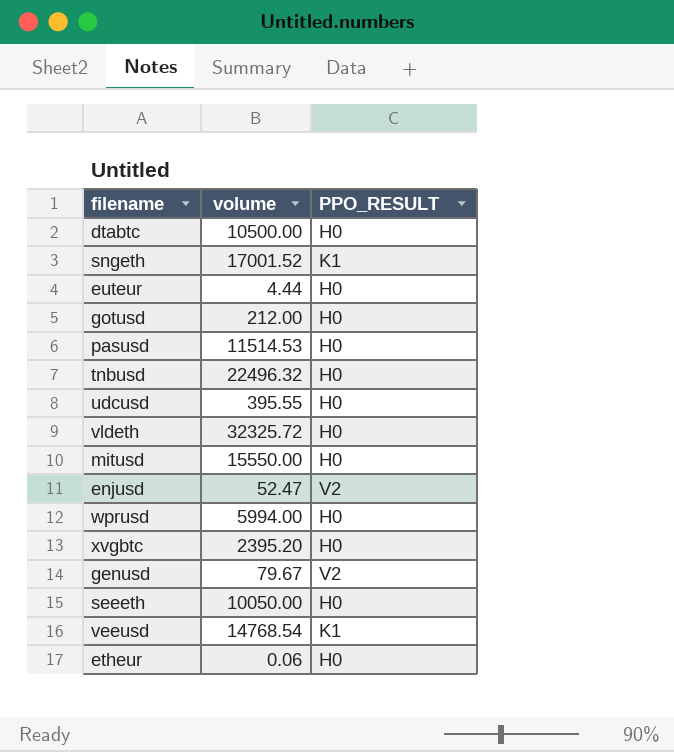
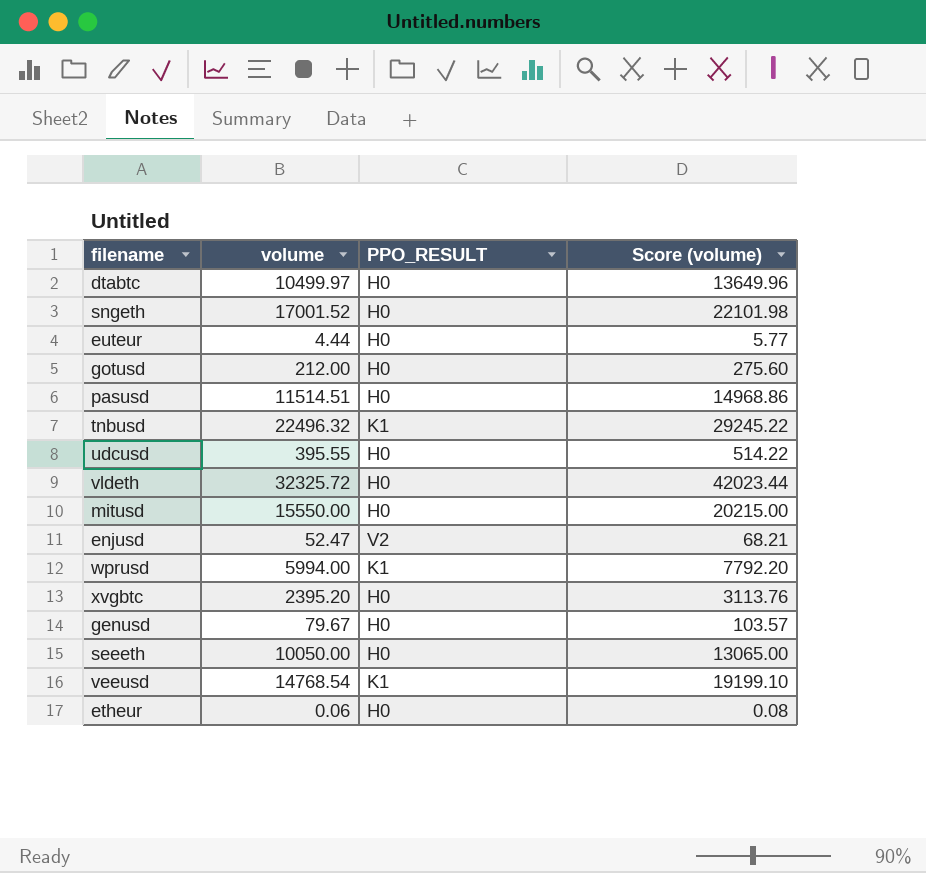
column Score (volume) | formula: none -> [volume] * 1.3
dtabtc | volume: 10500.00 -> 10499.97
sngeth | PPO_RESULT: K1 -> H0
pasusd | volume: 11514.53 -> 11514.51
tnbusd | PPO_RESULT: H0 -> K1
wprusd | PPO_RESULT: H0 -> K1
genusd | PPO_RESULT: V2 -> H0

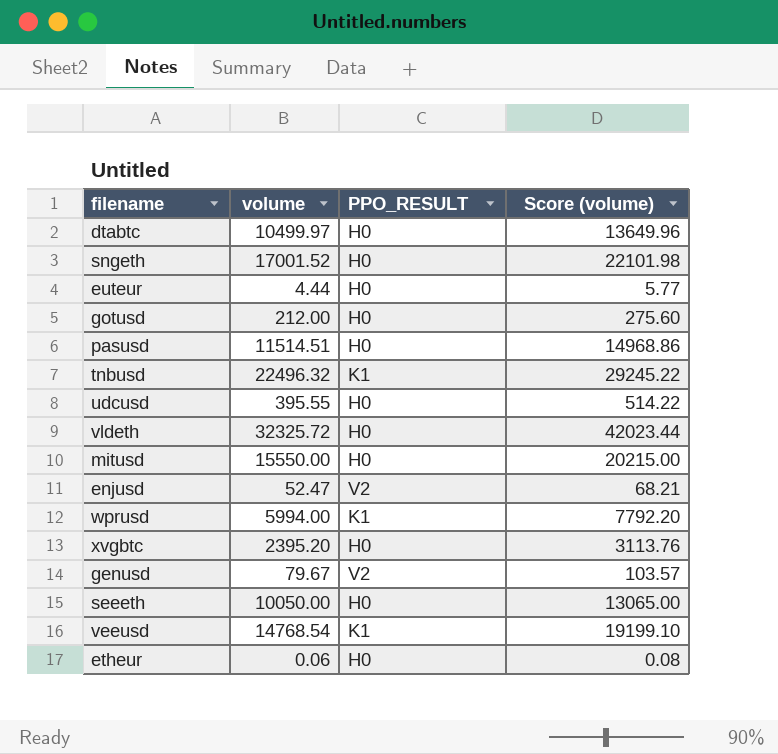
genusd | PPO_RESULT: H0 -> V2

